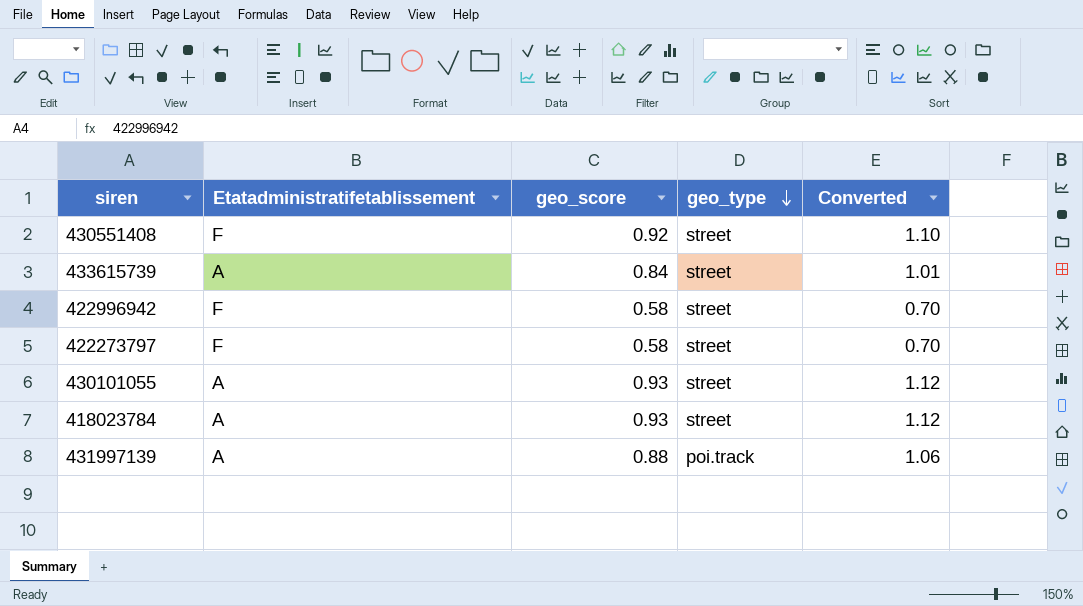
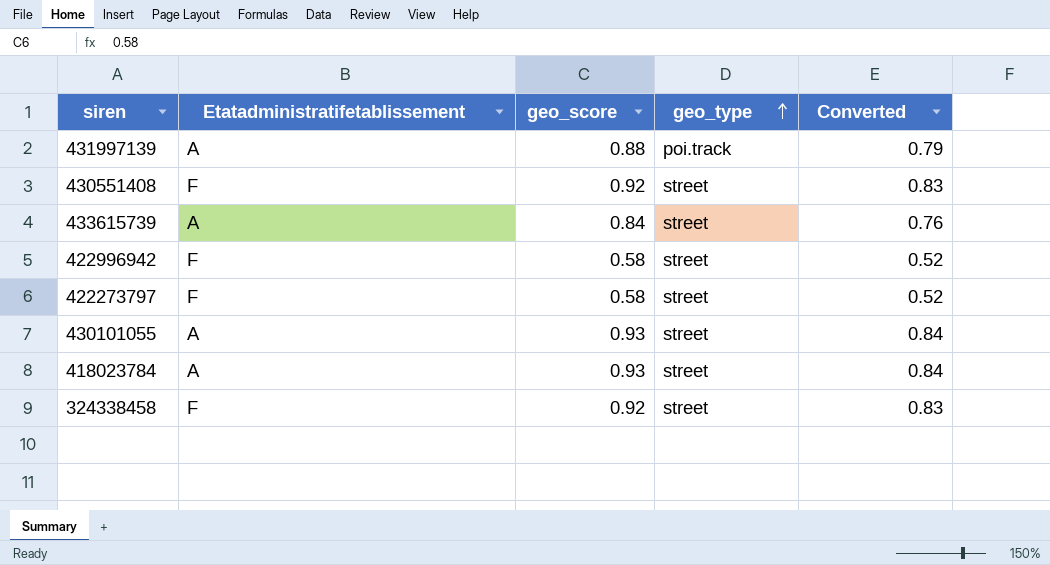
row order: geo_type descending -> geo_type ascending
column Converted | formula: [geo_score] * 1.2 -> [geo_score] * 0.9
row 324338458: none -> F | 0.92 | street | 0.83

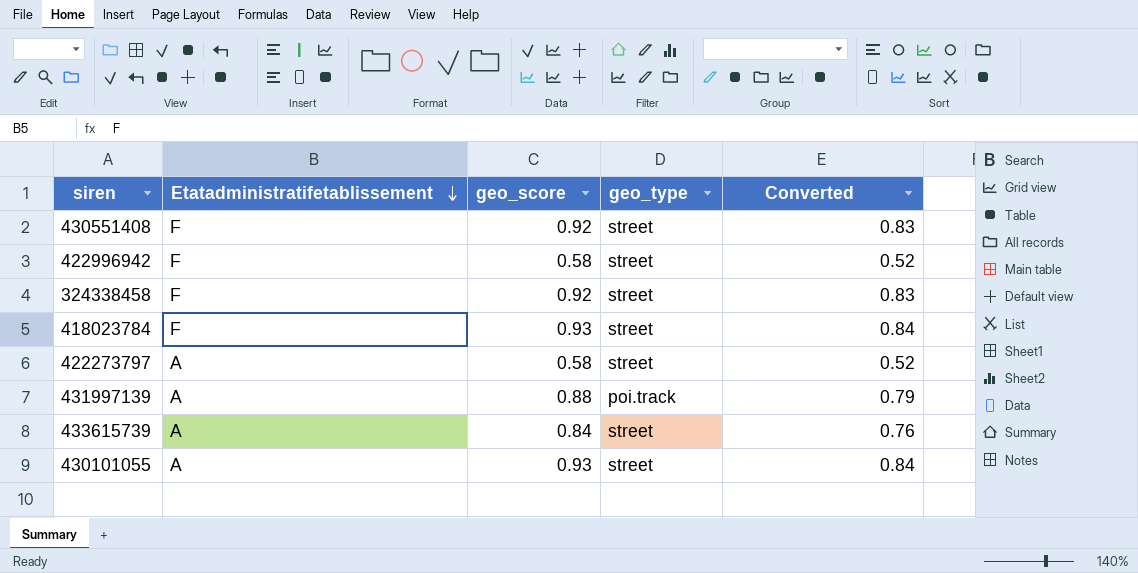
row order: geo_type ascending -> Etatadministratifetablissement descending
418023784 | Etatadministratifetablissement: A -> F
422273797 | Etatadministratifetablissement: F -> A

